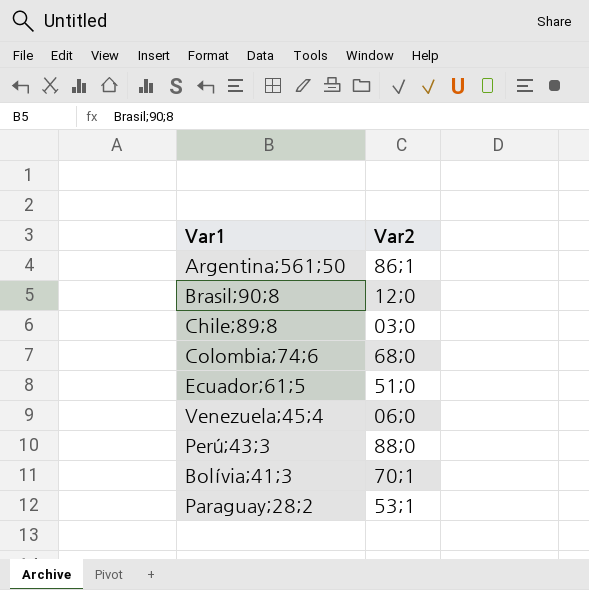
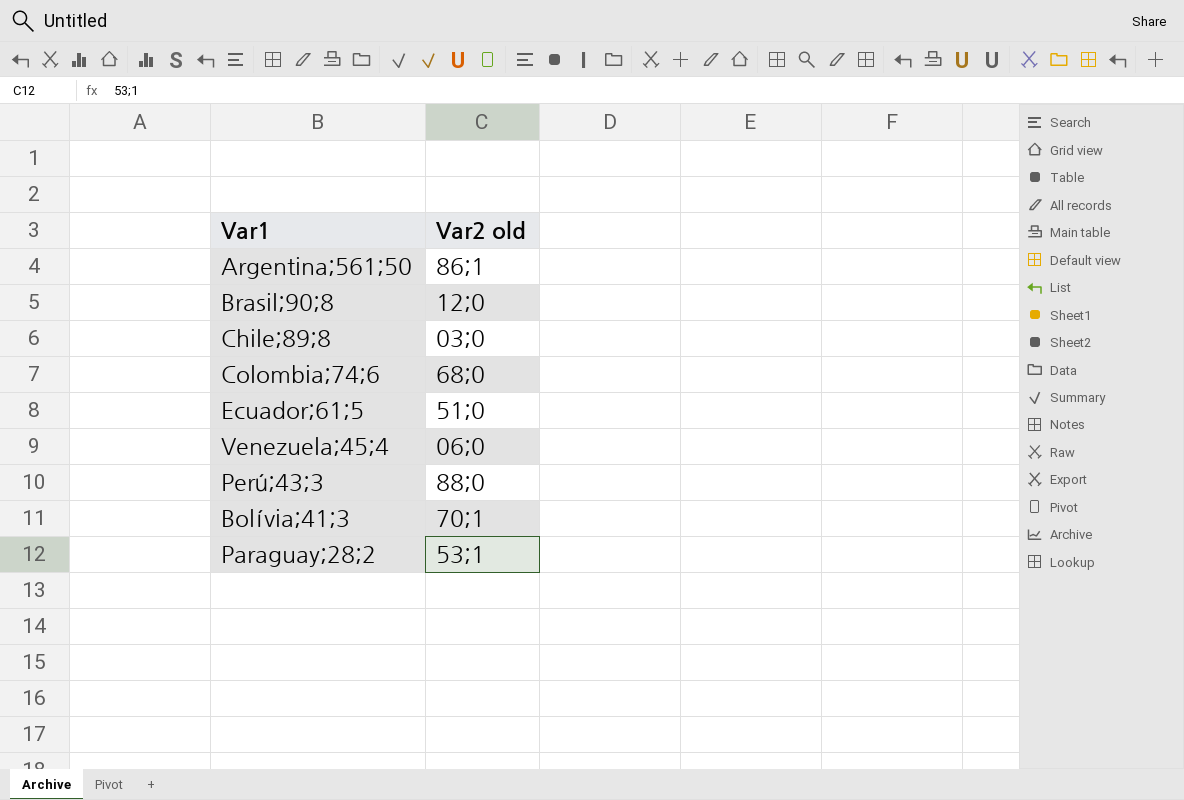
column name: Var2 -> Var2 old

